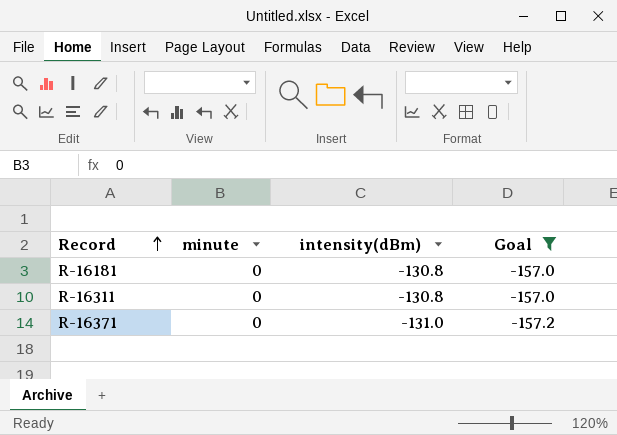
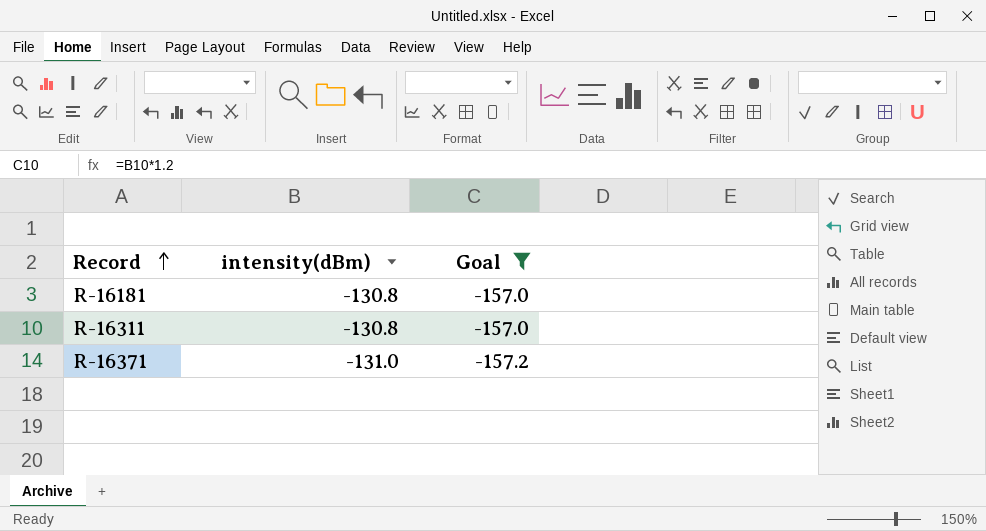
column minute | position: 2 -> none

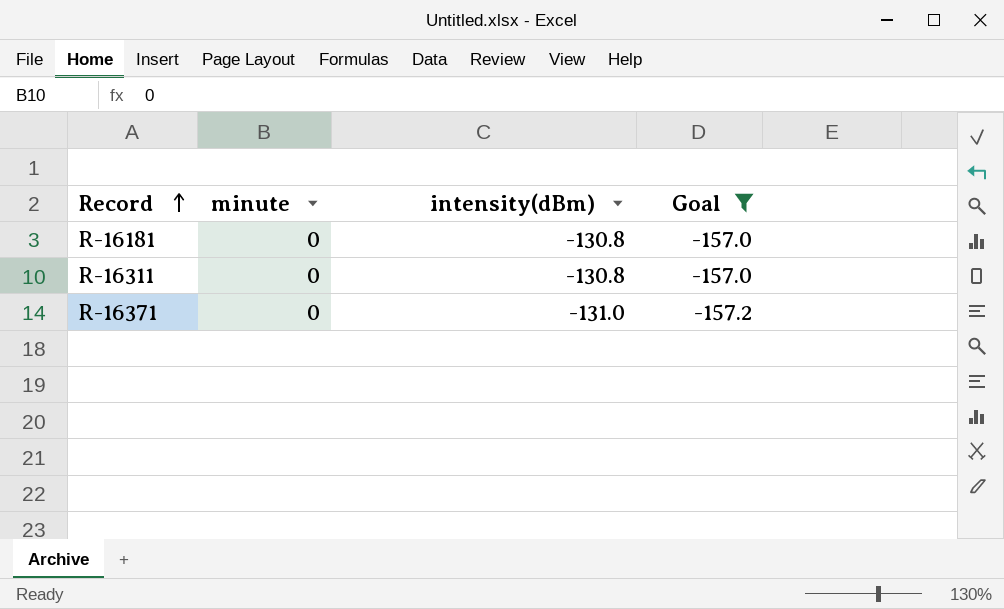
column minute | position: none -> 2

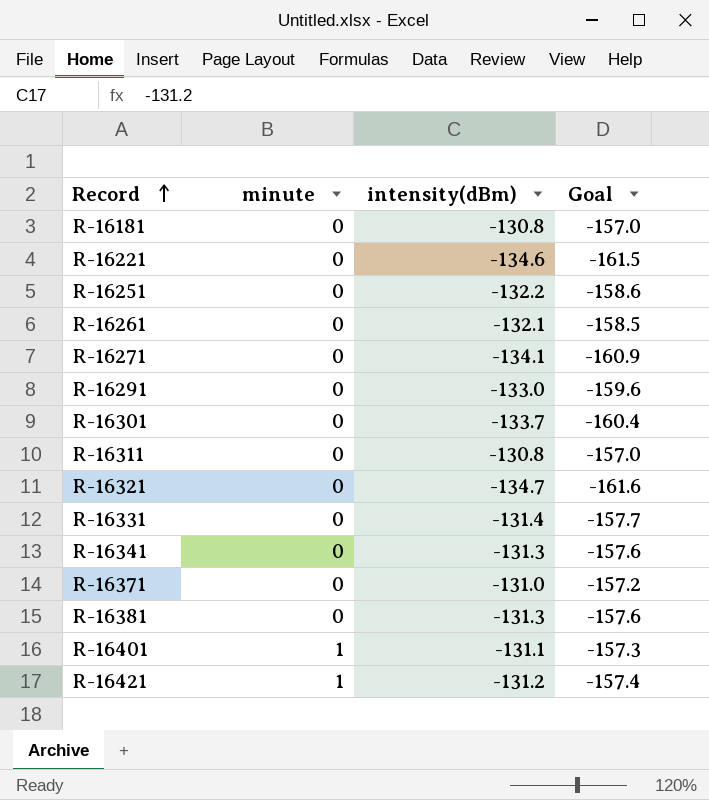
filter: Goal >= -157.2 -> none

